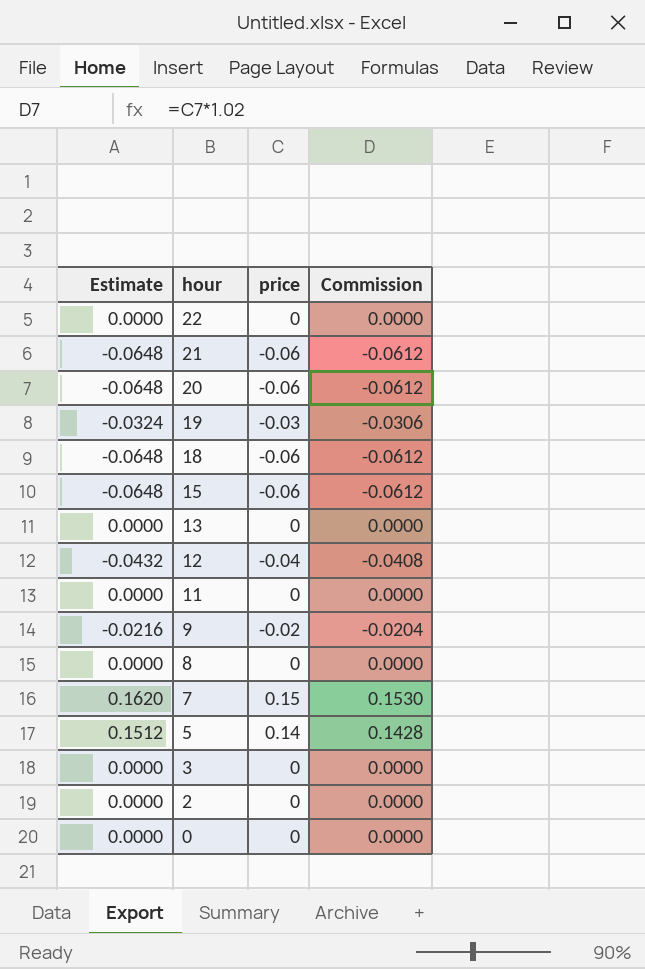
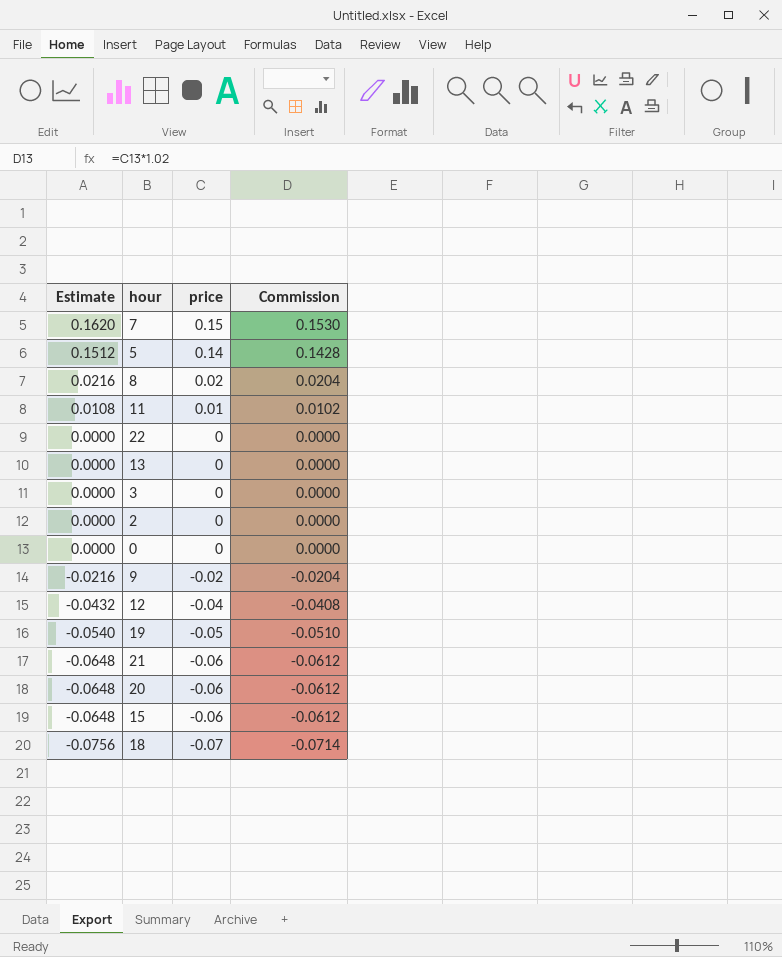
row order: hour descending -> Estimate descending
8 | Estimate: 0.0000 -> 0.0216
8 | price: 0 -> 0.02
8 | Commission: 0.0000 -> 0.0204
11 | Estimate: 0.0000 -> 0.0108
11 | price: 0 -> 0.01
11 | Commission: 0.0000 -> 0.0102
19 | Estimate: -0.0324 -> -0.0540
19 | price: -0.03 -> -0.05
19 | Commission: -0.0306 -> -0.0510
18 | Estimate: -0.0648 -> -0.0756
18 | price: -0.06 -> -0.07
18 | Commission: -0.0612 -> -0.0714

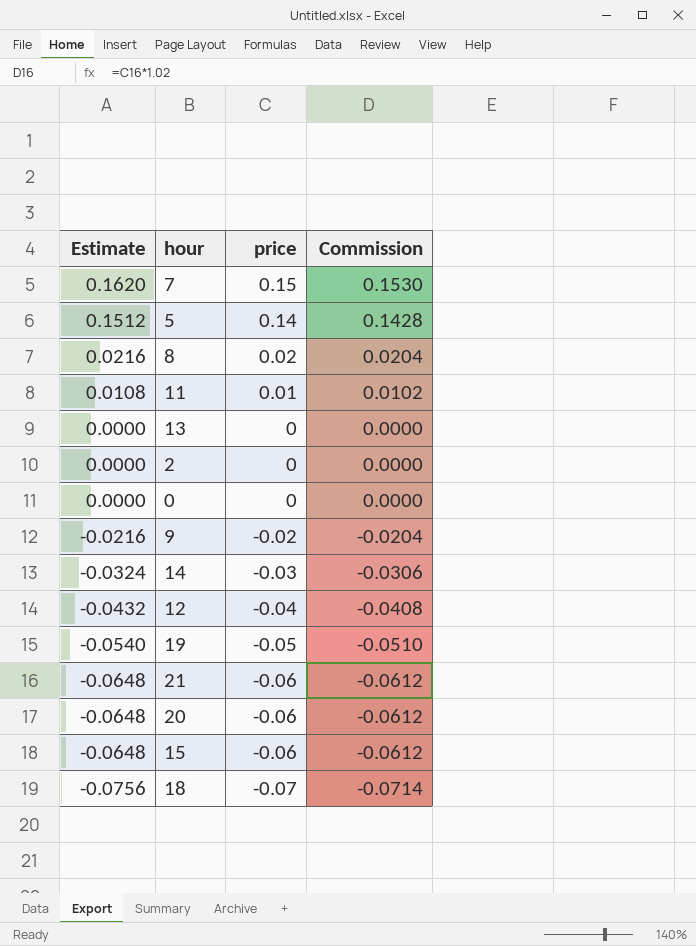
row 22: 0.0000 | 0 | 0.0000 -> none
row 3: 0.0000 | 0 | 0.0000 -> none
row 14: none -> -0.0324 | -0.03 | -0.0306

